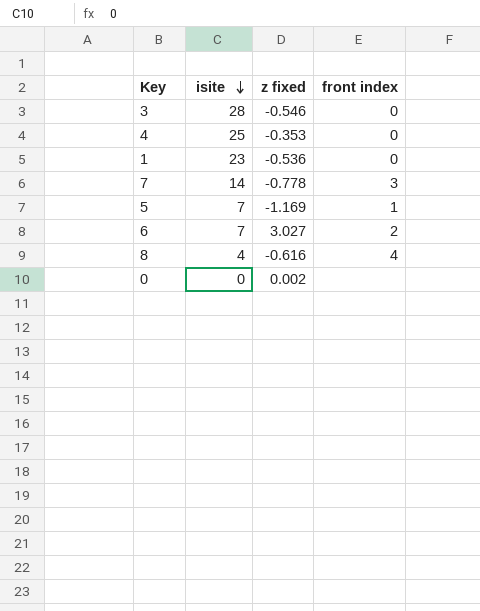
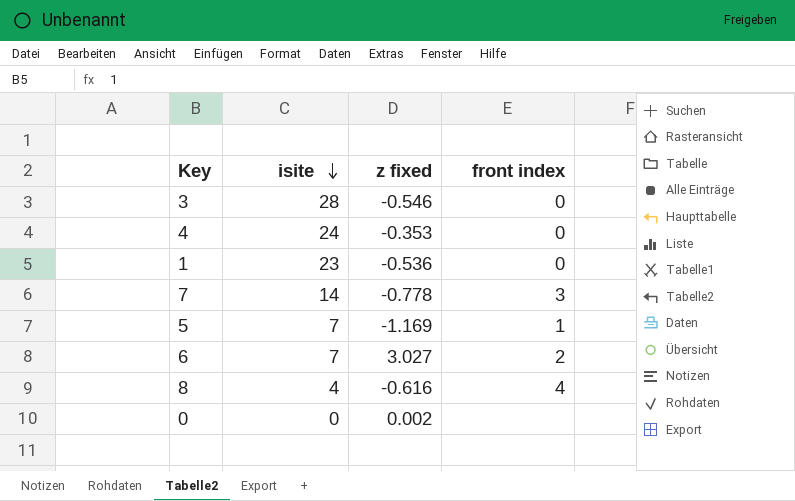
4 | isite: 25 -> 24

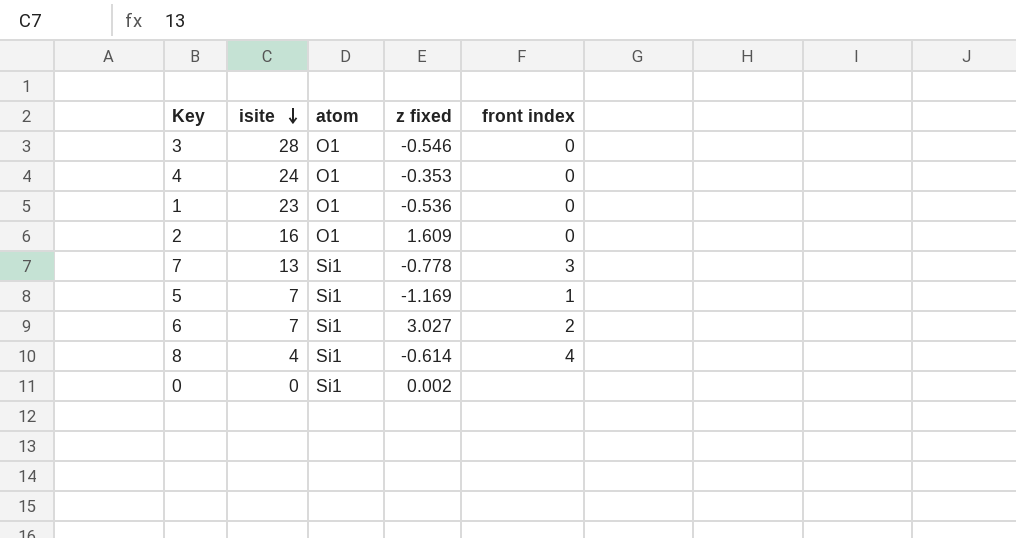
column atom | position: none -> 3
row 2: none -> 16 | O1 | 1.609 | 0
7 | isite: 14 -> 13
8 | z fixed: -0.616 -> -0.614

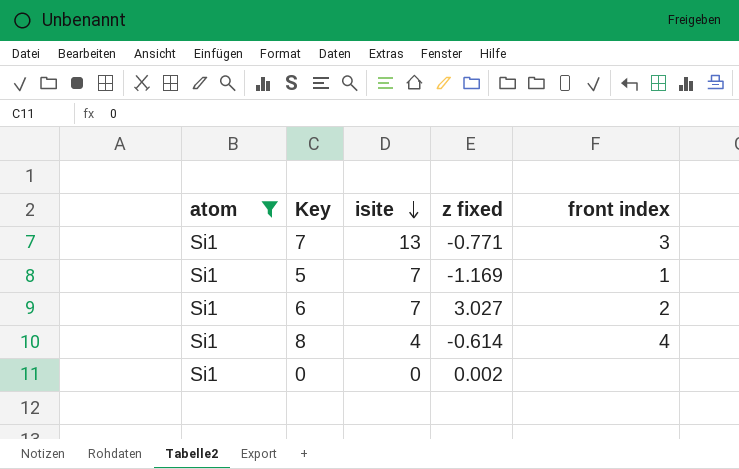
filter: none -> atom = Si1
column atom | position: 3 -> 1
7 | z fixed: -0.778 -> -0.771

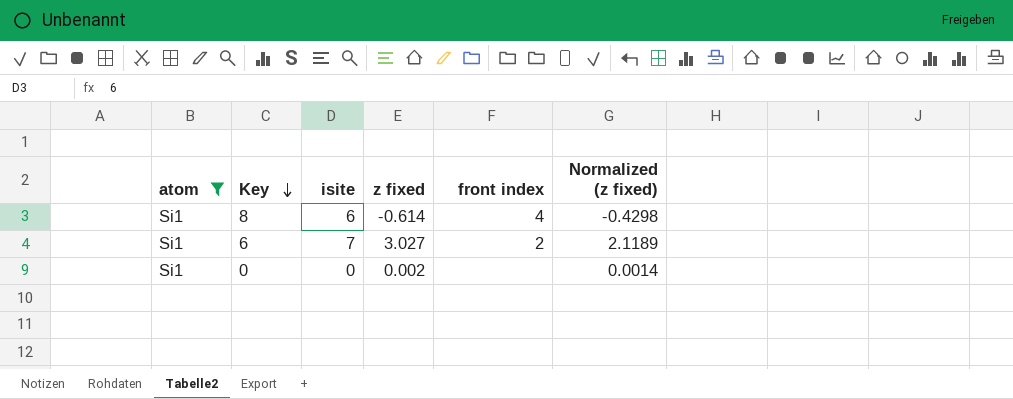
row order: isite descending -> Key descending
column Normalized (z fixed) | formula: none -> [z fixed] * 0.7
row 7: Si1 | 13 | -0.771 | 3 -> none
row 5: Si1 | 7 | -1.169 | 1 -> none
8 | isite: 4 -> 6

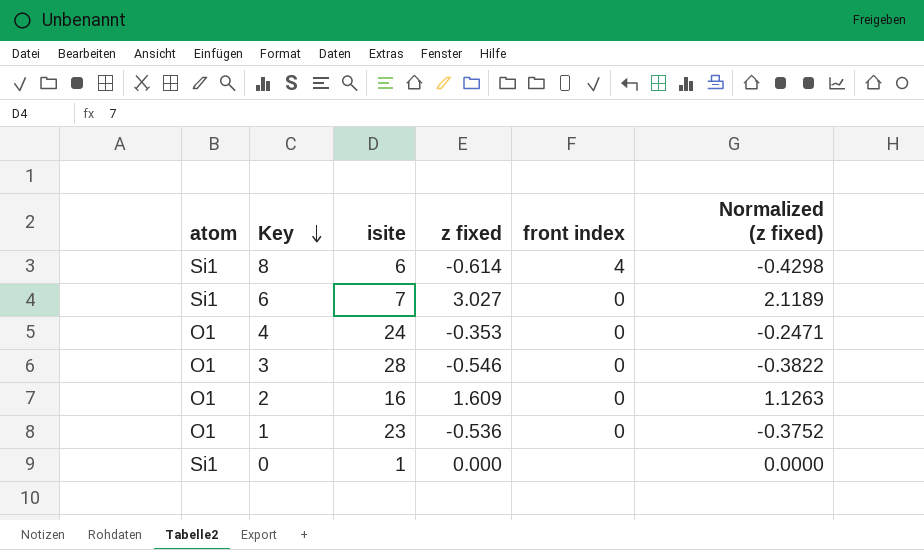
filter: atom = Si1 -> none
6 | front index: 2 -> 0
0 | isite: 0 -> 1
0 | z fixed: 0.002 -> 0.000
0 | Normalized (z fixed): 0.0014 -> 0.0000

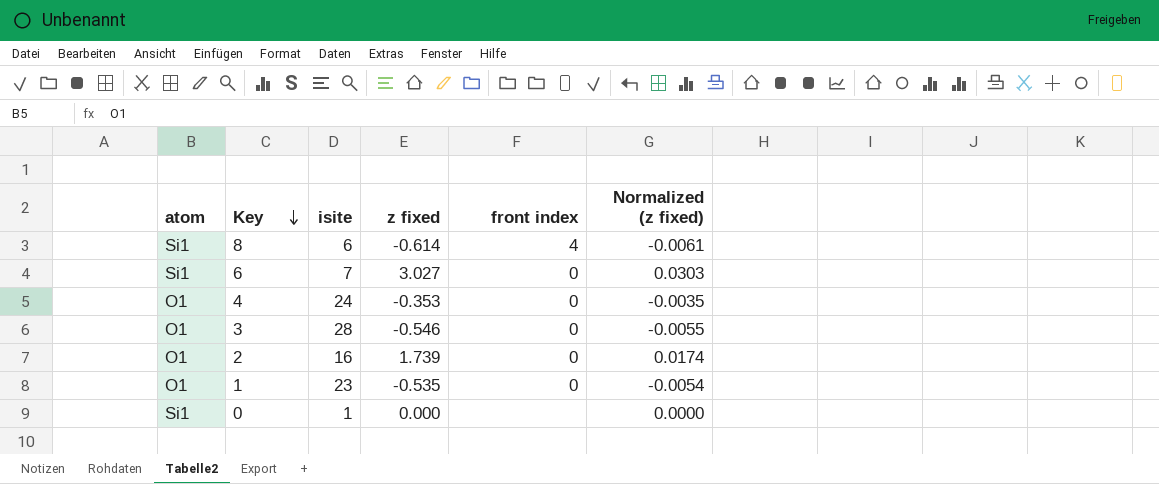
column Normalized (z fixed) | formula: [z fixed] * 0.7 -> [z fixed] * 0.01
2 | z fixed: 1.609 -> 1.739
1 | z fixed: -0.536 -> -0.535

